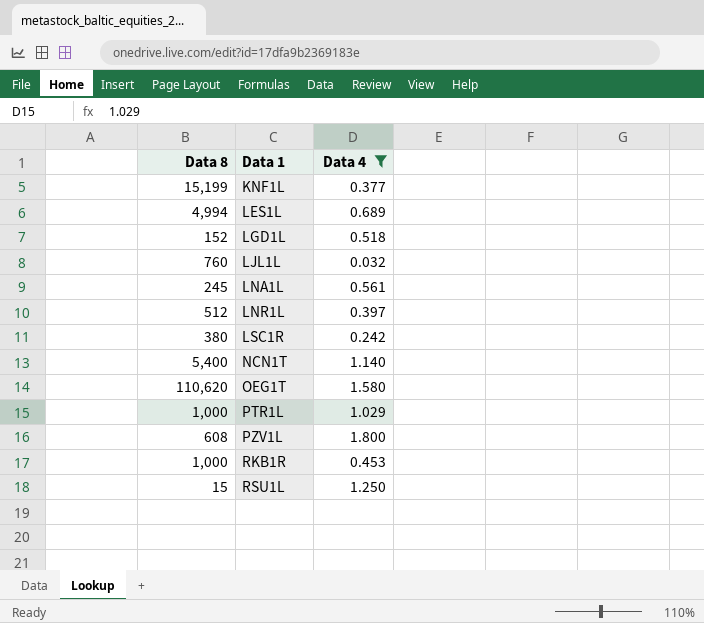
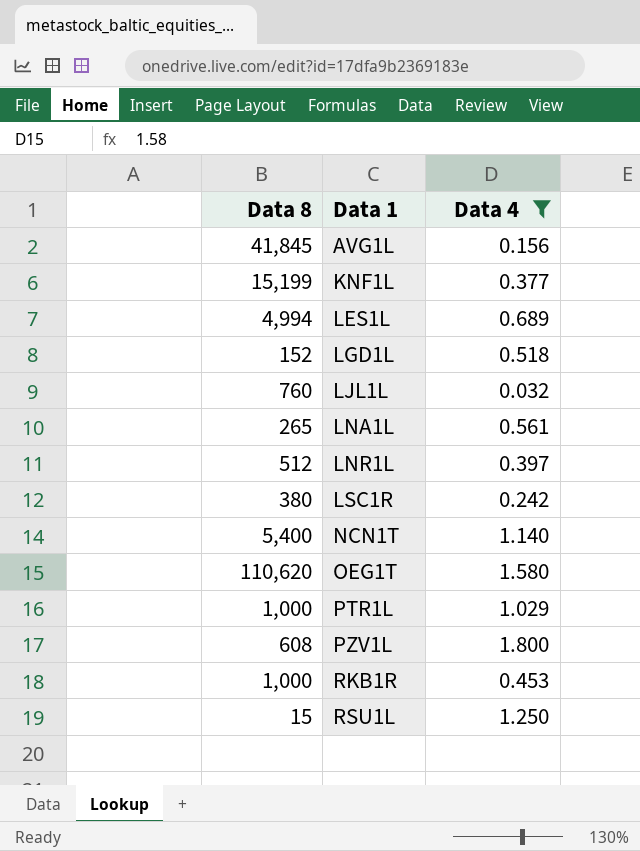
row AVG1L: none -> 41,845 | 0.156
LNA1L | Data 8: 245 -> 265

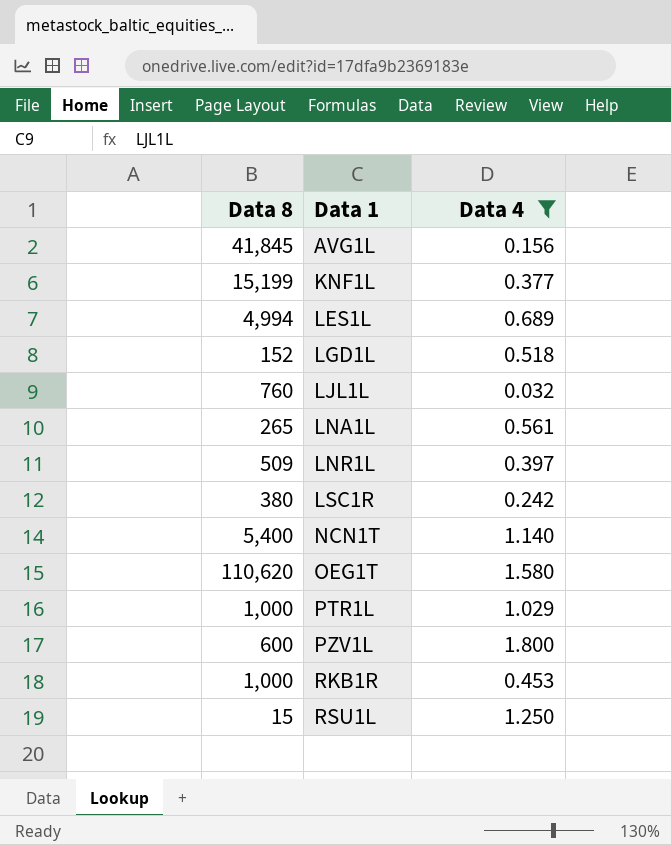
LNR1L | Data 8: 512 -> 509
PZV1L | Data 8: 608 -> 600

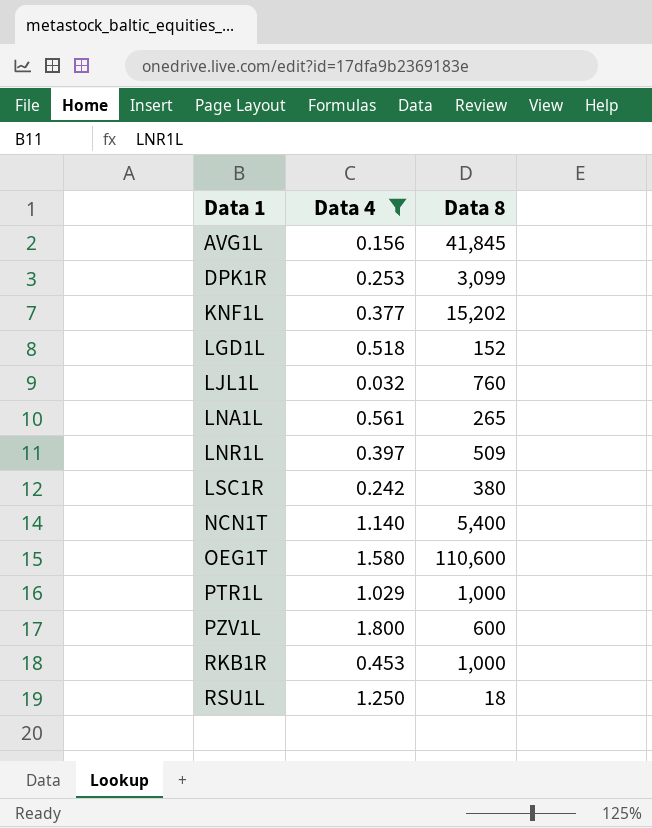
column Data 8 | position: 1 -> 3
row LES1L: 4,994 | 0.689 -> none
row DPK1R: none -> 0.253 | 3,099
KNF1L | Data 8: 15,199 -> 15,202
OEG1T | Data 8: 110,620 -> 110,600
RSU1L | Data 8: 15 -> 18

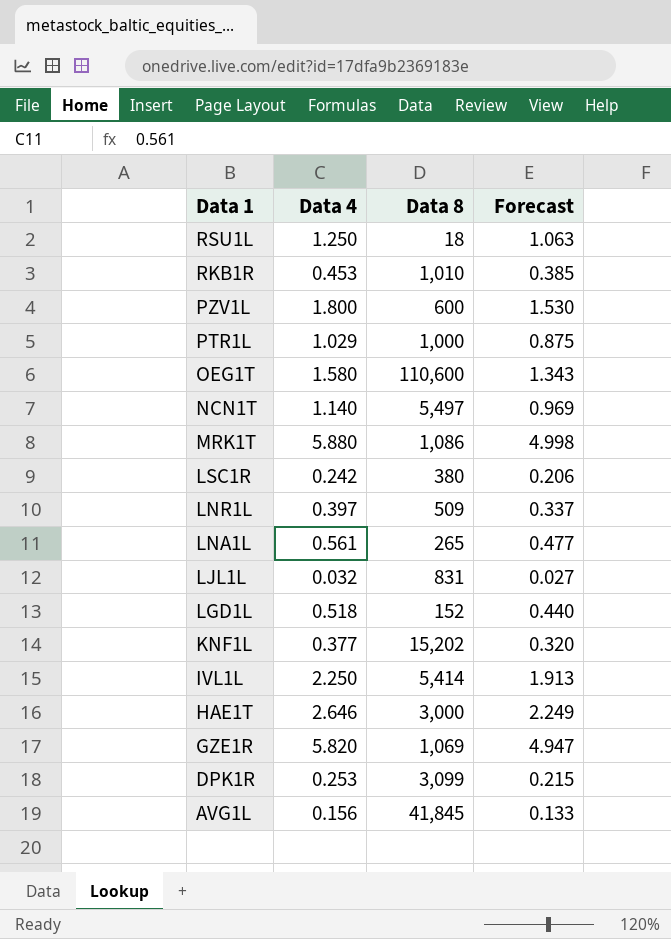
filter: Data 4 <= 1.800 -> none
row order: Data 1 ascending -> Data 1 descending
column Forecast | formula: none -> [Data 4] * 0.85
RKB1R | Data 8: 1,000 -> 1,010
NCN1T | Data 8: 5,400 -> 5,497
LJL1L | Data 8: 760 -> 831

